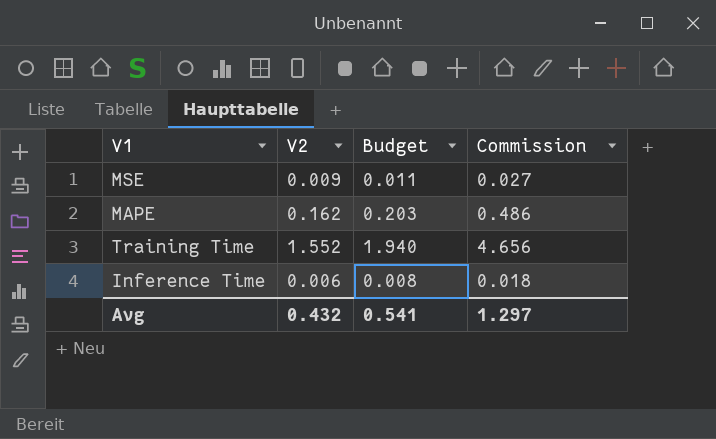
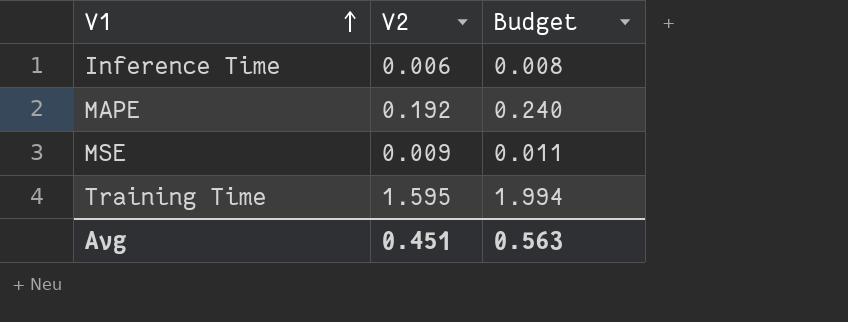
row order: none -> V1 ascending
column Commission | formula: [V2] * 3 -> none
MAPE | V2: 0.162 -> 0.192
MAPE | Budget: 0.203 -> 0.240
Training Time | V2: 1.552 -> 1.595
Training Time | Budget: 1.940 -> 1.994
Avg | V2: 0.432 -> 0.451
Avg | Budget: 0.541 -> 0.563

